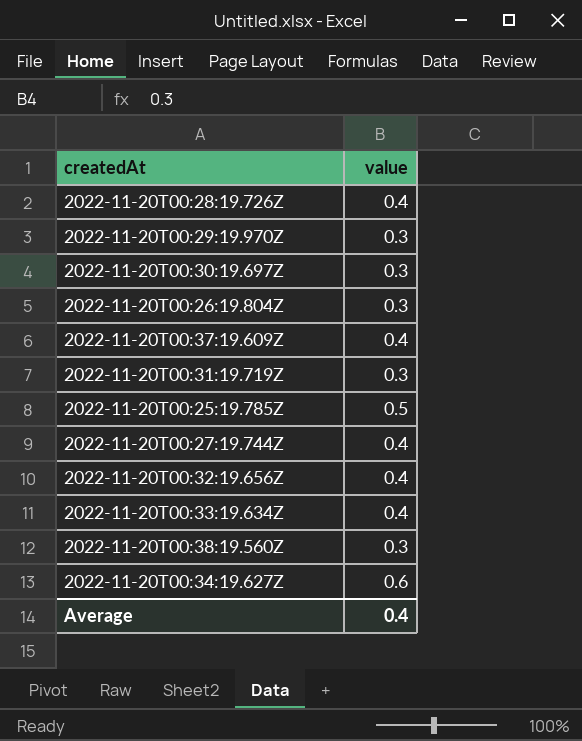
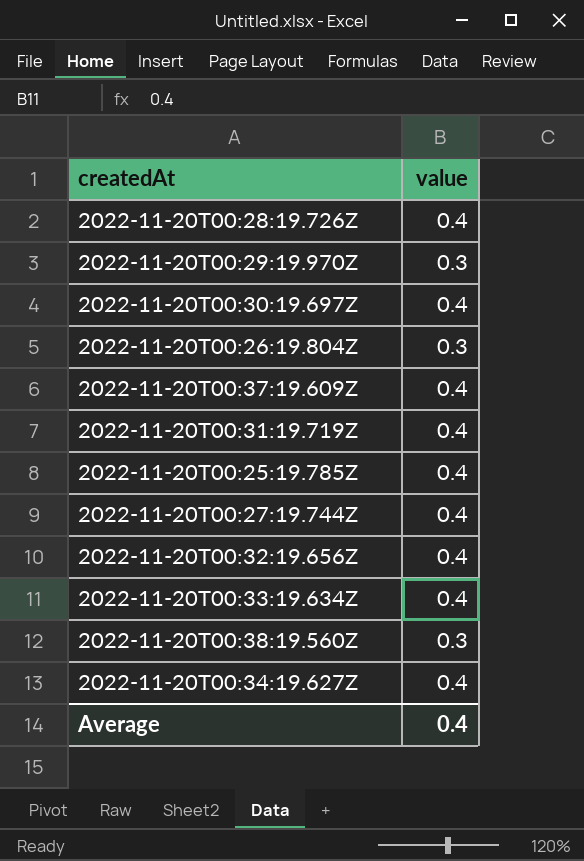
2022-11-20T00:30:19.697Z | value: 0.3 -> 0.4
2022-11-20T00:31:19.719Z | value: 0.3 -> 0.4
2022-11-20T00:25:19.785Z | value: 0.5 -> 0.4
2022-11-20T00:34:19.627Z | value: 0.6 -> 0.4

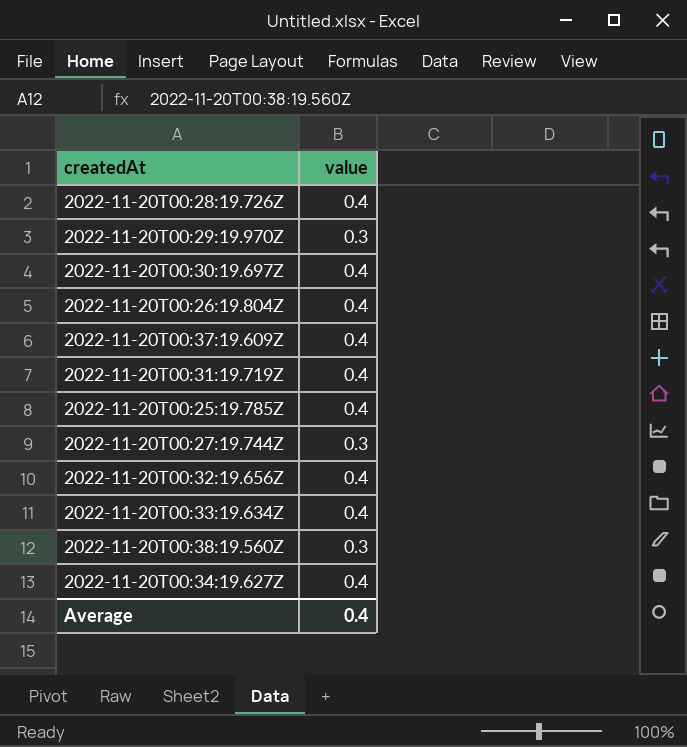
2022-11-20T00:26:19.804Z | value: 0.3 -> 0.4
2022-11-20T00:27:19.744Z | value: 0.4 -> 0.3

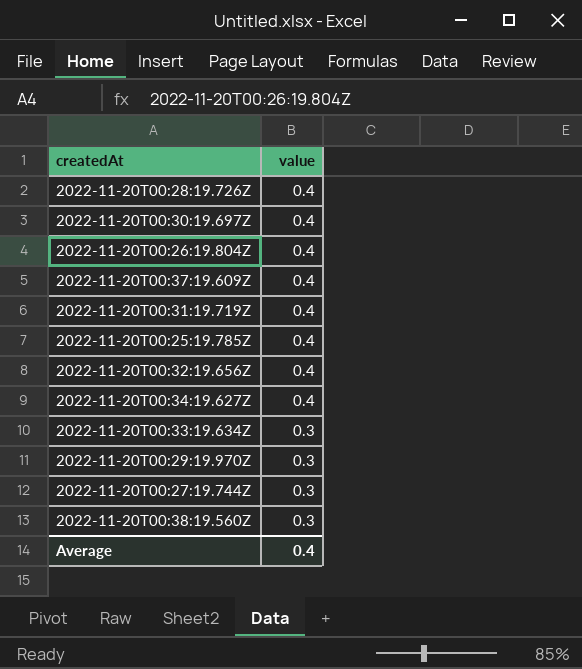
row order: none -> value descending
2022-11-20T00:33:19.634Z | value: 0.4 -> 0.3

